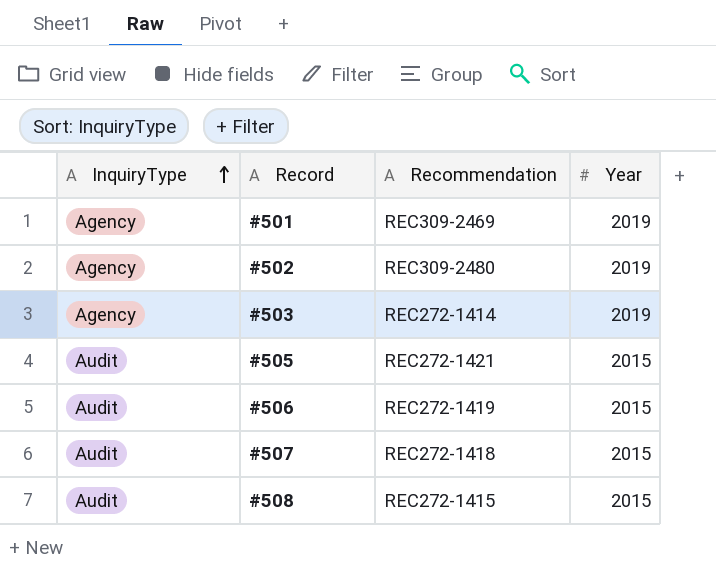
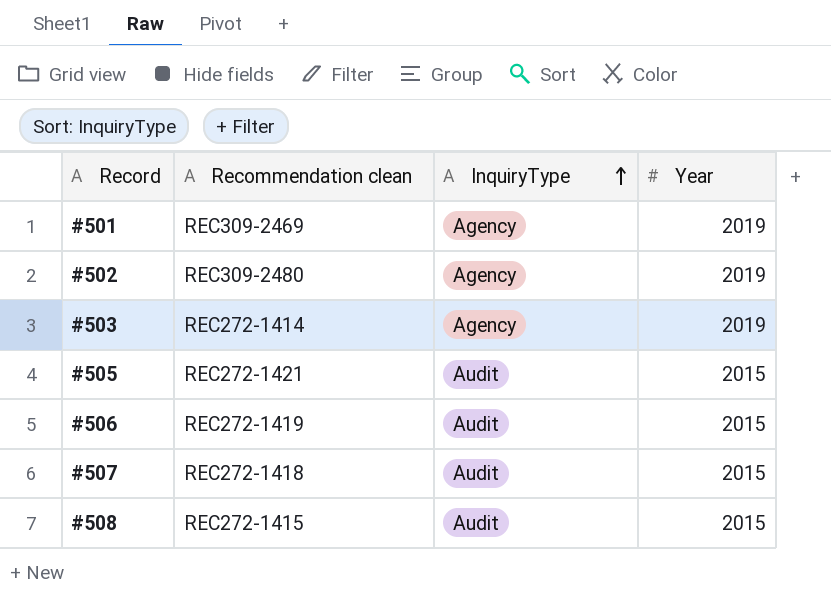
column name: Recommendation -> Recommendation clean
column InquiryType | position: 1 -> 3

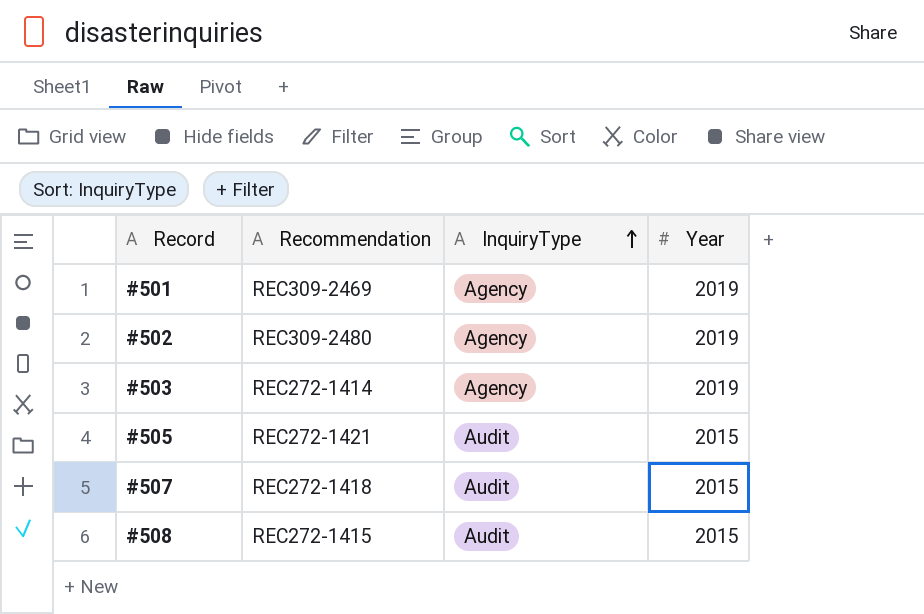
column name: Recommendation clean -> Recommendation
row #506: REC272-1419 | Audit | 2015 -> none

